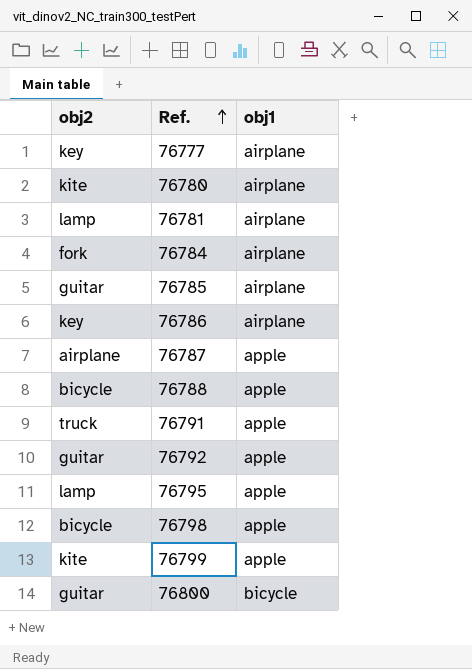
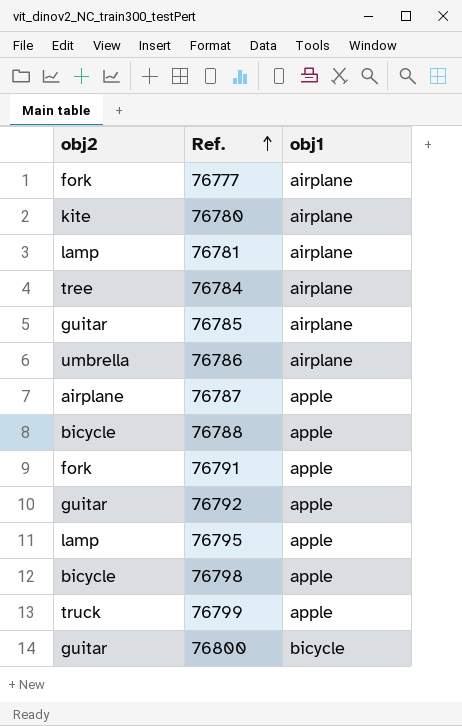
76777 | obj2: key -> fork
76784 | obj2: fork -> tree
76786 | obj2: key -> umbrella
76791 | obj2: truck -> fork
76799 | obj2: kite -> truck

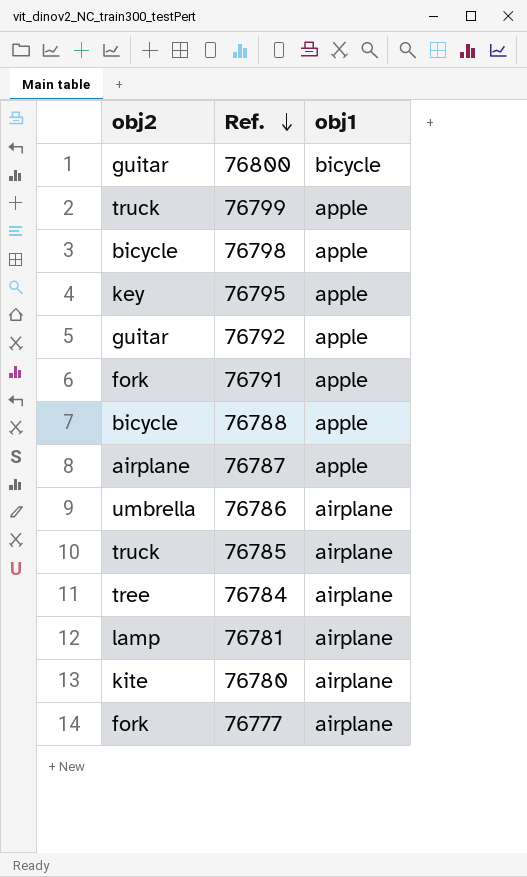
row order: Ref. ascending -> Ref. descending
76795 | obj2: lamp -> key
76785 | obj2: guitar -> truck

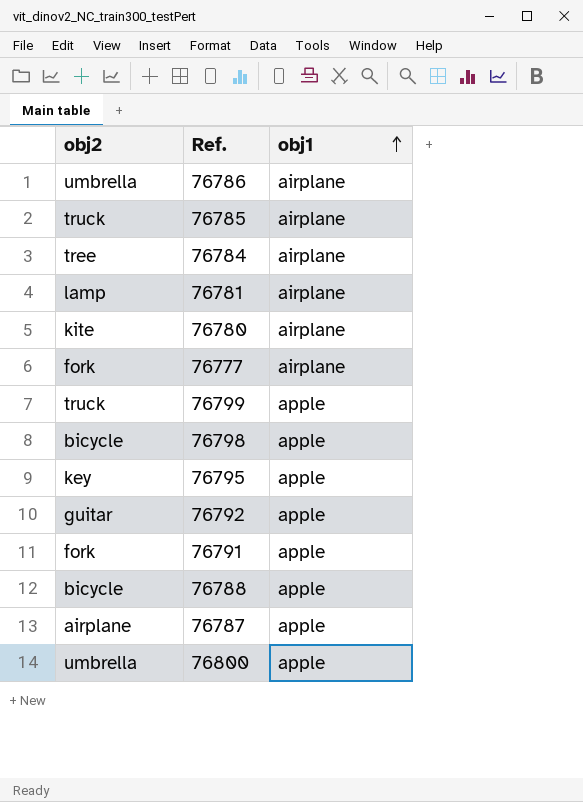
row order: Ref. descending -> obj1 ascending
76800 | obj2: guitar -> umbrella
76800 | obj1: bicycle -> apple

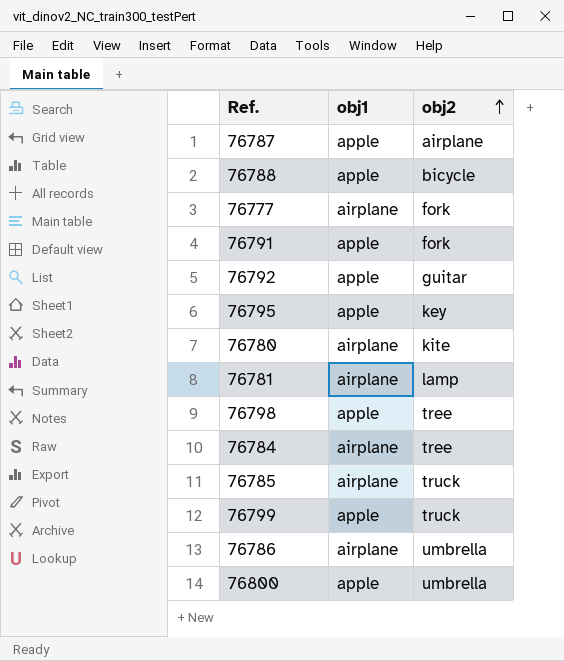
row order: obj1 ascending -> obj2 ascending
column obj2 | position: 1 -> 3
76798 | obj2: bicycle -> tree

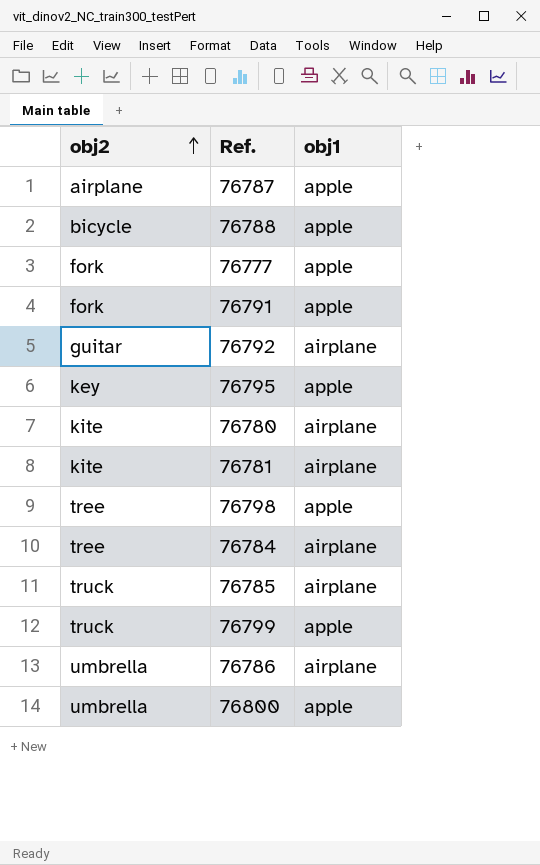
column obj2 | position: 3 -> 1
76777 | obj1: airplane -> apple
76792 | obj1: apple -> airplane
76781 | obj2: lamp -> kite

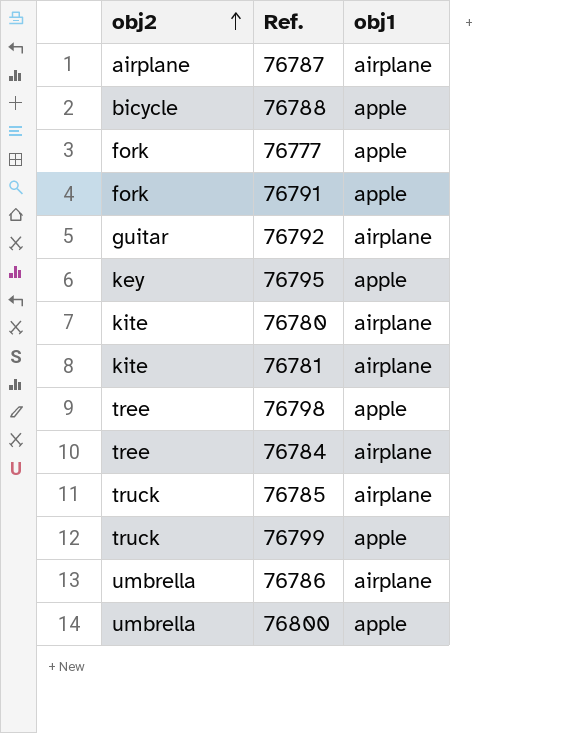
76787 | obj1: apple -> airplane

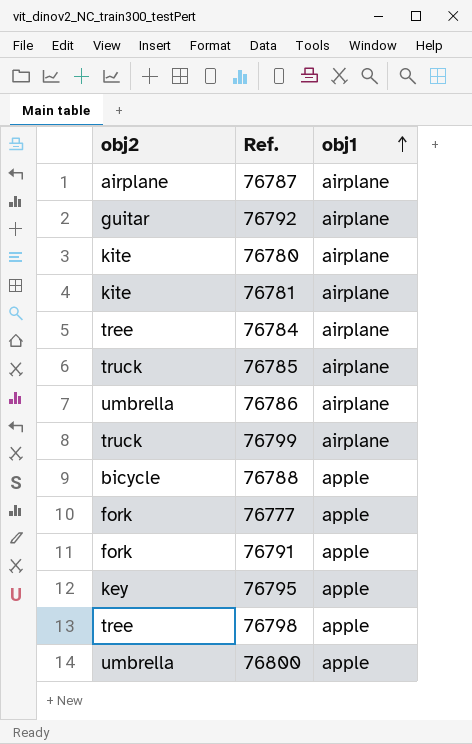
row order: obj2 ascending -> obj1 ascending
76799 | obj1: apple -> airplane

